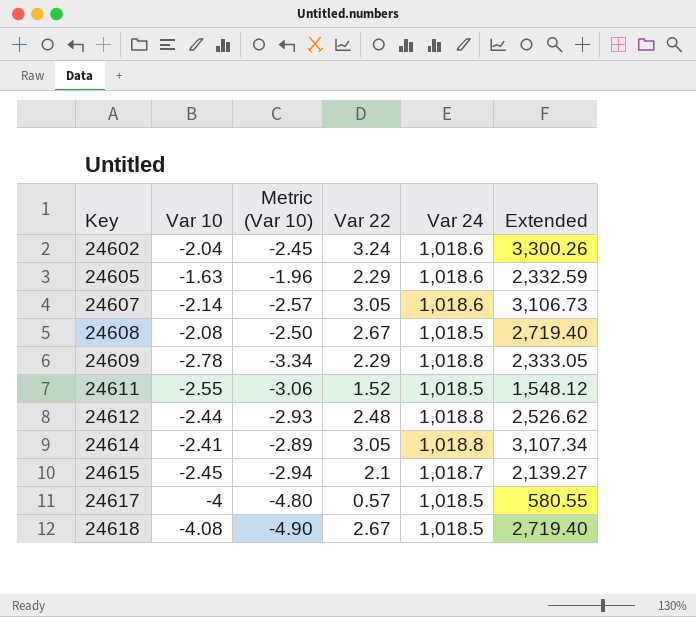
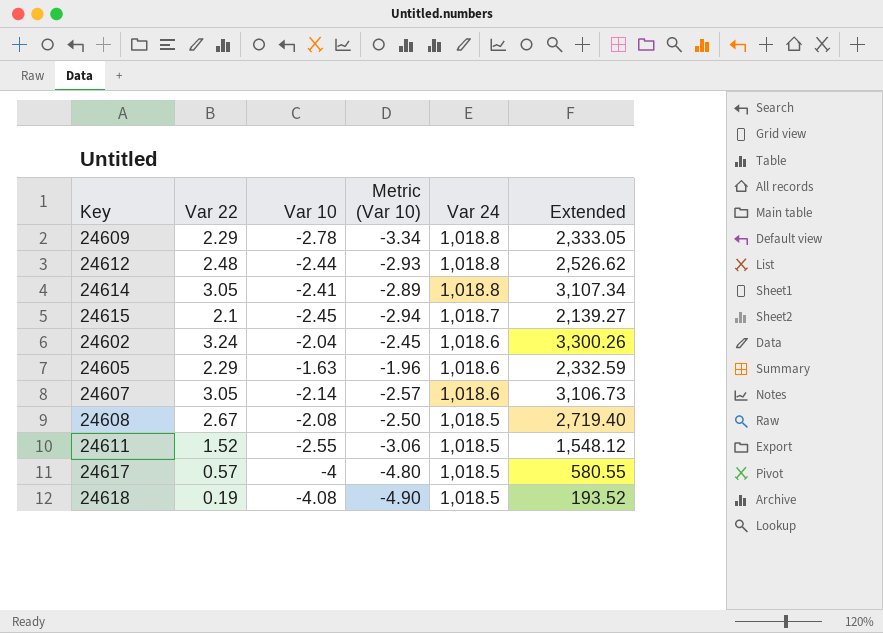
row order: Key ascending -> Var 24 descending
column Var 22 | position: 4 -> 2
24618 | Var 22: 2.67 -> 0.19
24618 | Extended: 2,719.40 -> 193.52

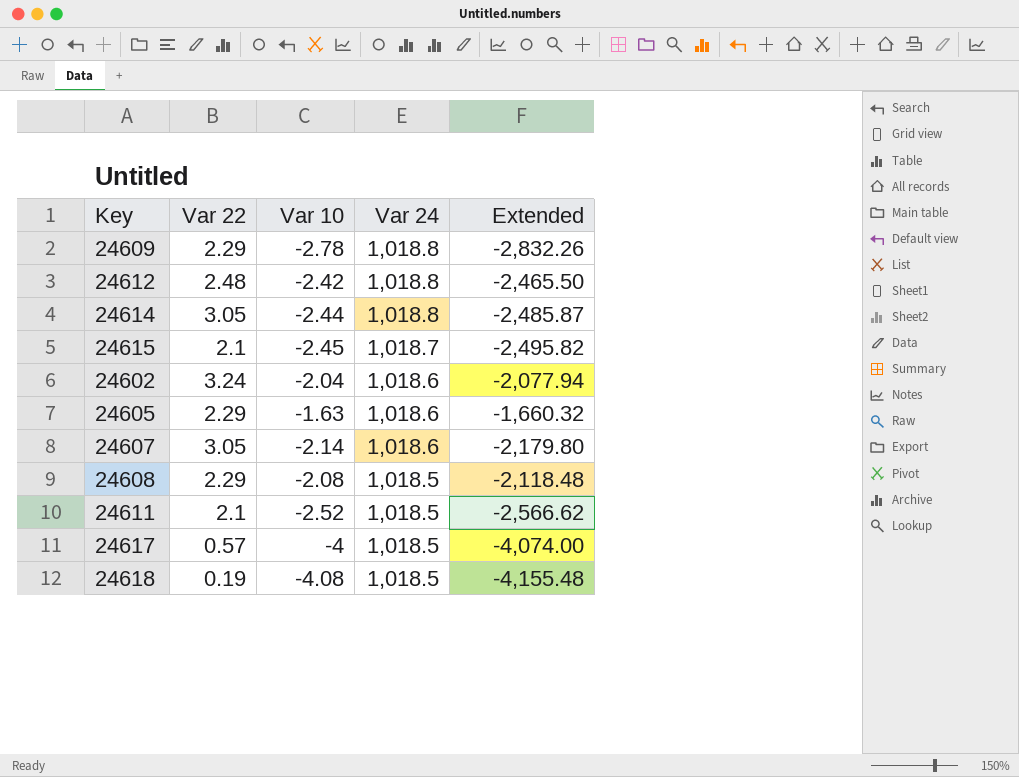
column Metric (Var 10) | formula: [Var 10] * 1.2 -> none
column Extended | formula: [Var 22] * [Var 24] -> [Var 10] * [Var 24]
24612 | Var 10: -2.44 -> -2.42
24614 | Var 10: -2.41 -> -2.44
24608 | Var 22: 2.67 -> 2.29
24611 | Var 22: 1.52 -> 2.1
24611 | Var 10: -2.55 -> -2.52

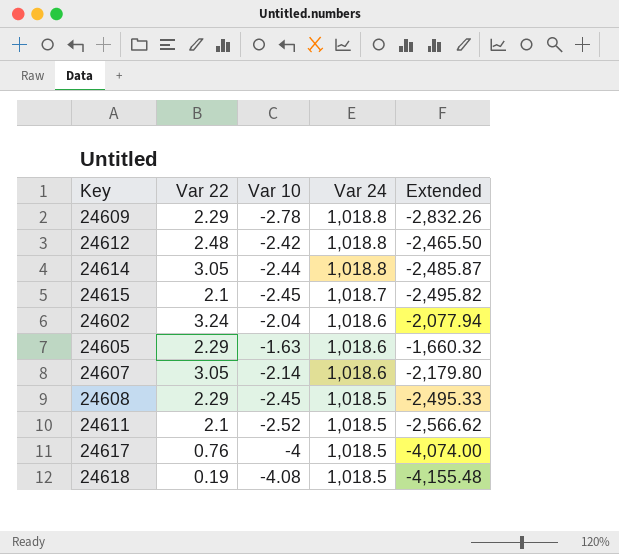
24608 | Var 10: -2.08 -> -2.45
24608 | Extended: -2,118.48 -> -2,495.33
24617 | Var 22: 0.57 -> 0.76

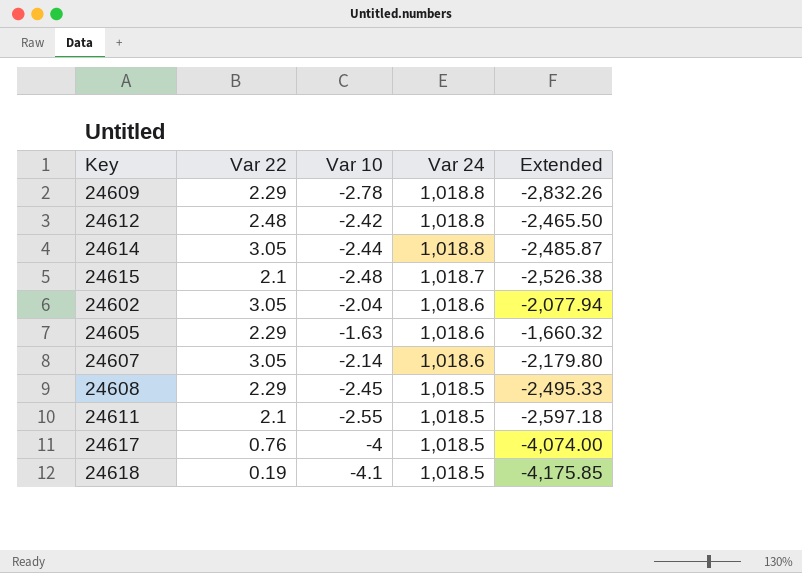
24615 | Var 10: -2.45 -> -2.48
24615 | Extended: -2,495.82 -> -2,526.38
24602 | Var 22: 3.24 -> 3.05
24611 | Var 10: -2.52 -> -2.55
24611 | Extended: -2,566.62 -> -2,597.18
24618 | Var 10: -4.08 -> -4.1
24618 | Extended: -4,155.48 -> -4,175.85

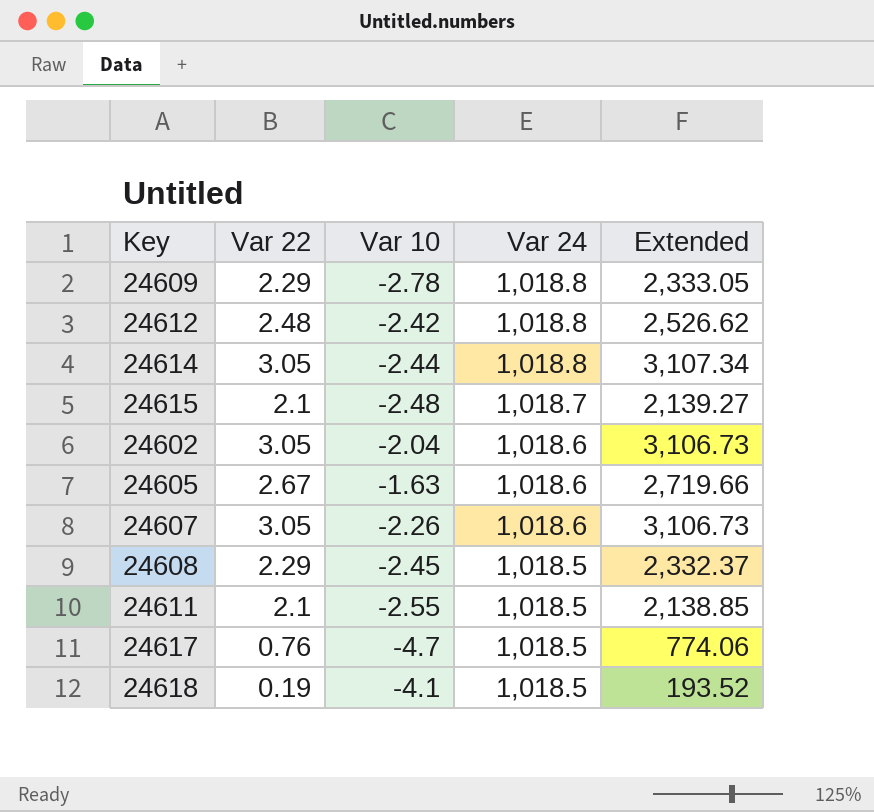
column Extended | formula: [Var 10] * [Var 24] -> [Var 22] * [Var 24]
24605 | Var 22: 2.29 -> 2.67
24607 | Var 10: -2.14 -> -2.26
24617 | Var 10: -4 -> -4.7

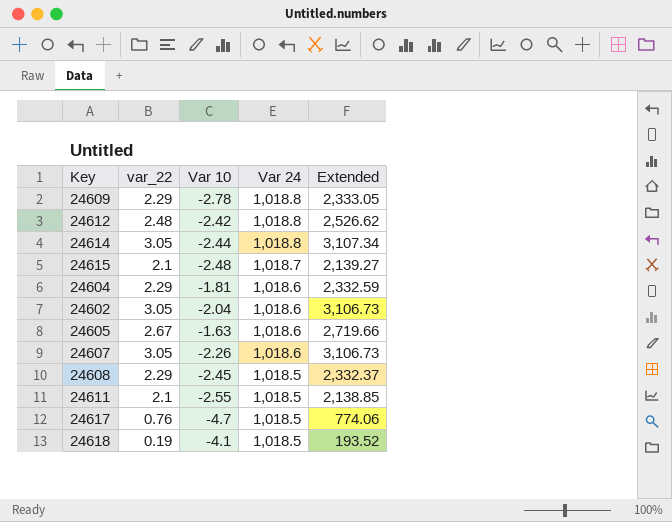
column name: Var 22 -> var_22
row 24604: none -> 2.29 | -1.81 | 1,018.6 | 2,332.59

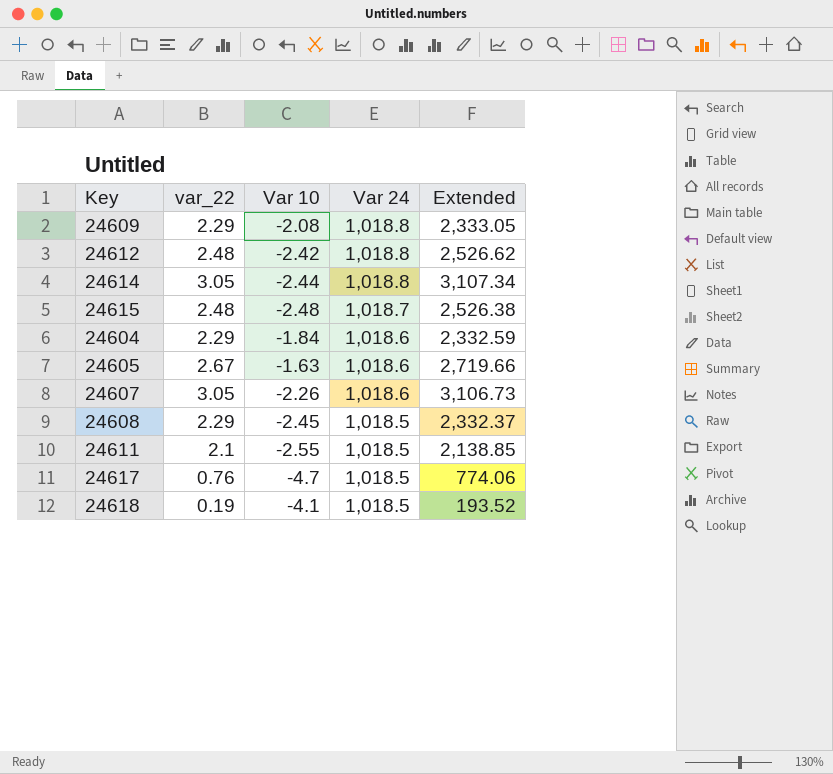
row 24602: 3.05 | -2.04 | 1,018.6 | 3,106.73 -> none
24609 | Var 10: -2.78 -> -2.08
24615 | var_22: 2.1 -> 2.48
24615 | Extended: 2,139.27 -> 2,526.38
24604 | Var 10: -1.81 -> -1.84

